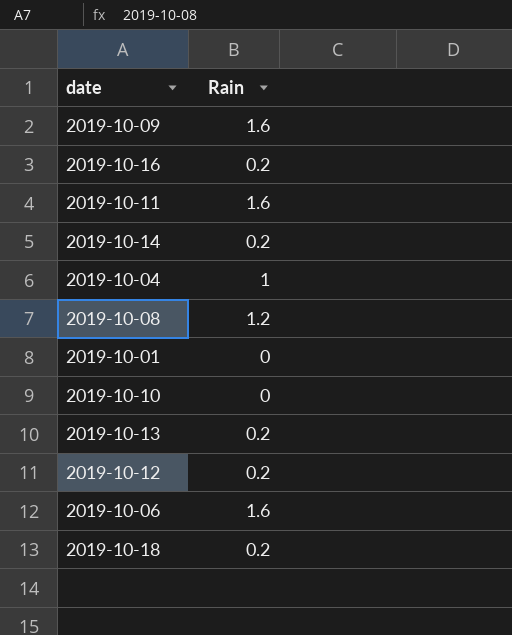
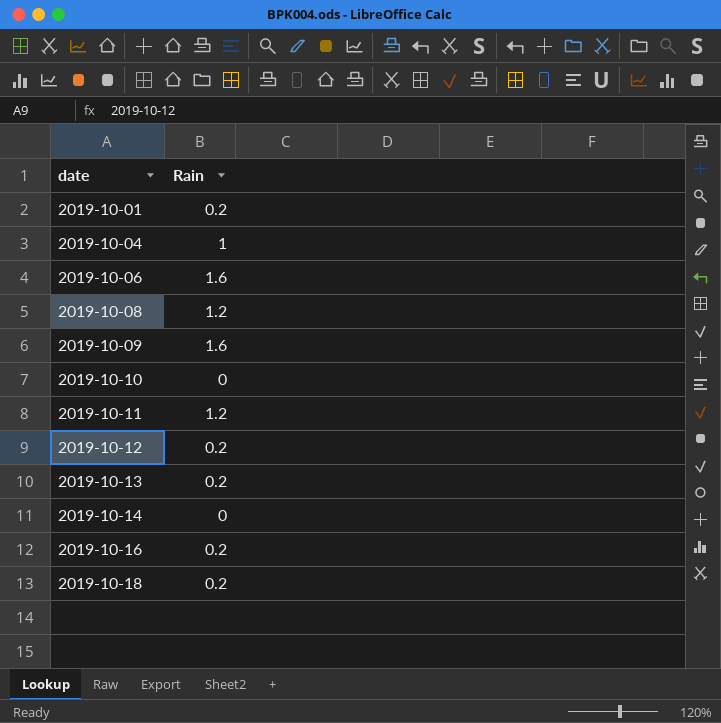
row order: none -> date ascending
2019-10-01 | Rain: 0 -> 0.2
2019-10-11 | Rain: 1.6 -> 1.2
2019-10-14 | Rain: 0.2 -> 0

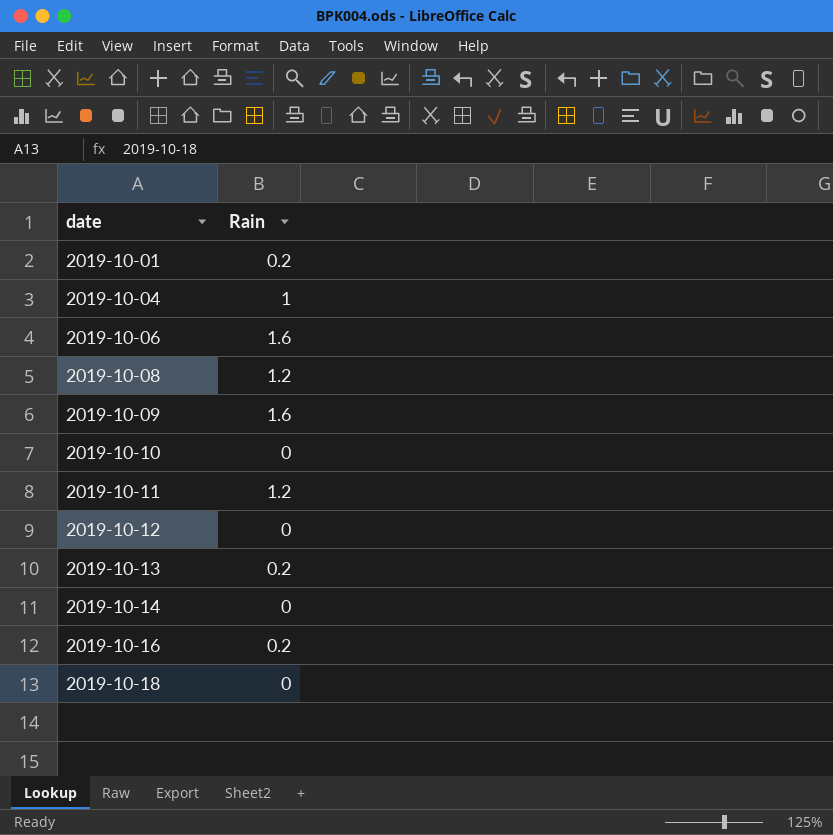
2019-10-12 | Rain: 0.2 -> 0
2019-10-18 | Rain: 0.2 -> 0

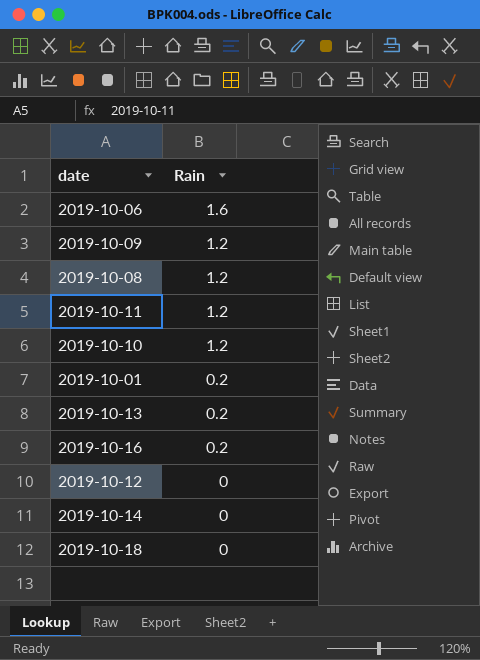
row order: date ascending -> Rain descending
row 2019-10-04: 1 -> none
2019-10-09 | Rain: 1.6 -> 1.2
2019-10-10 | Rain: 0 -> 1.2

